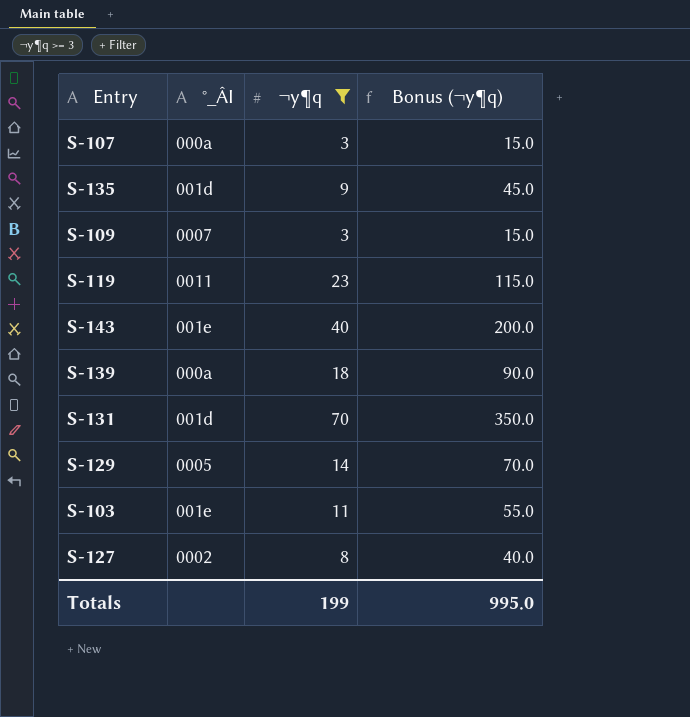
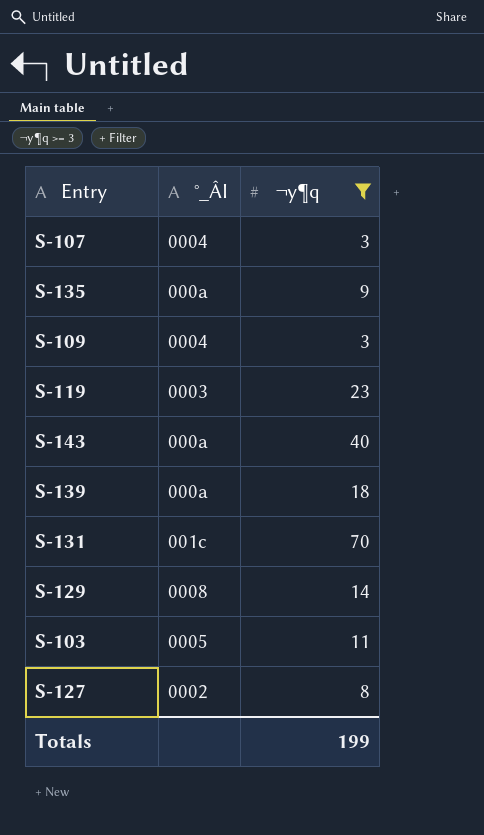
column Bonus (¬y¶q) | formula: [¬y¶q] * 5 -> none
S-107 | °_ÂI: 000a -> 0004
S-135 | °_ÂI: 001d -> 000a
S-109 | °_ÂI: 0007 -> 0004
S-119 | °_ÂI: 0011 -> 0003
S-143 | °_ÂI: 001e -> 000a
S-131 | °_ÂI: 001d -> 001c
S-129 | °_ÂI: 0005 -> 0008
S-103 | °_ÂI: 001e -> 0005

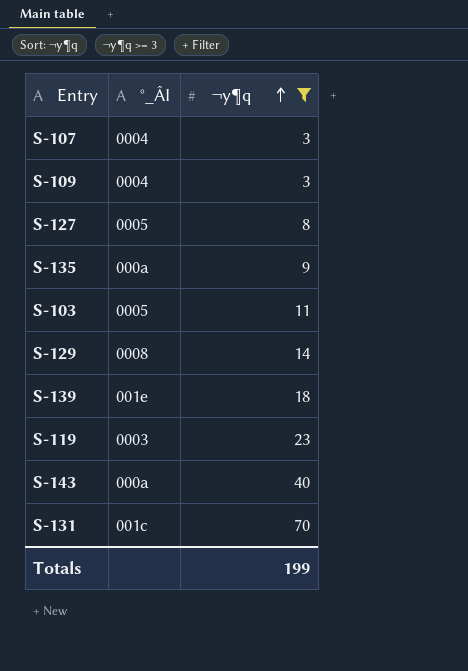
row order: none -> ¬y¶q ascending
S-127 | °_ÂI: 0002 -> 0005
S-139 | °_ÂI: 000a -> 001e

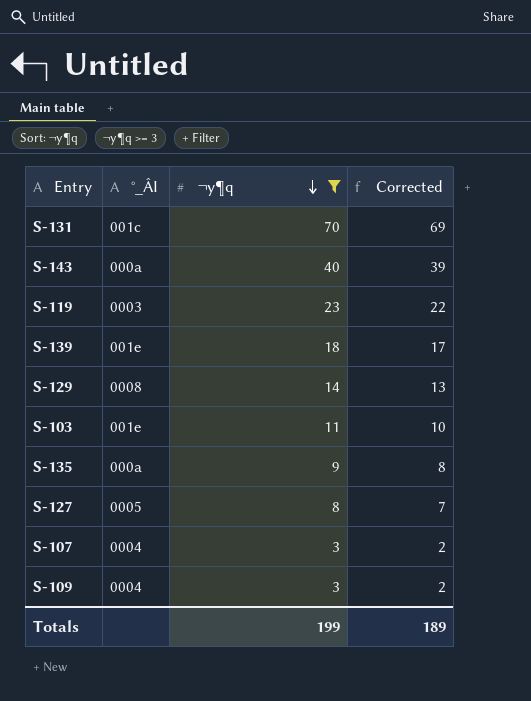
row order: ¬y¶q ascending -> ¬y¶q descending
column Corrected | formula: none -> [¬y¶q] - 1
S-103 | °_ÂI: 0005 -> 001e

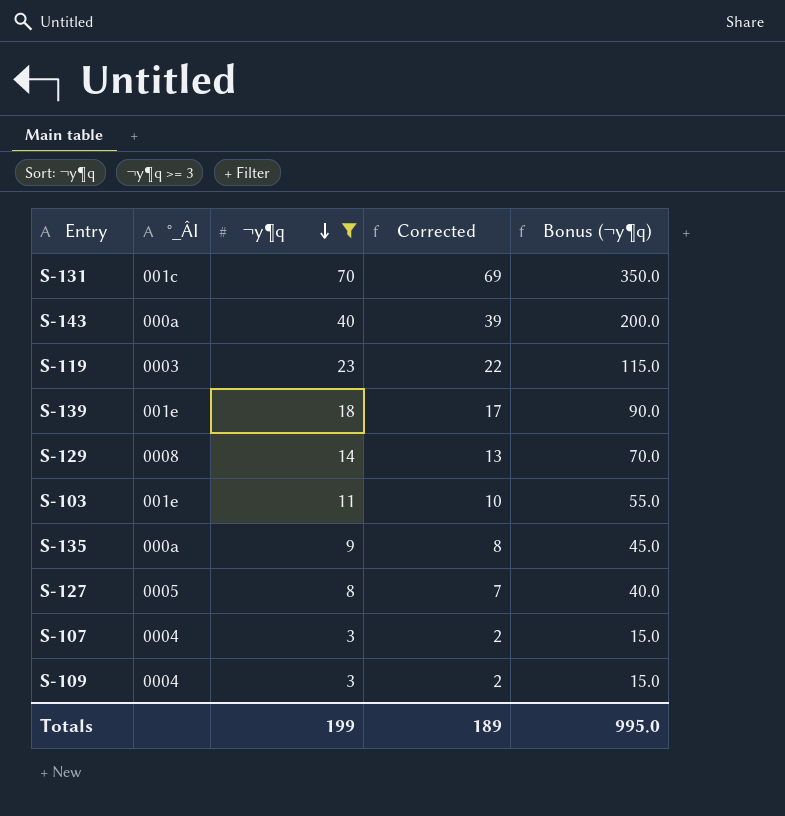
column Bonus (¬y¶q) | formula: none -> [¬y¶q] * 5

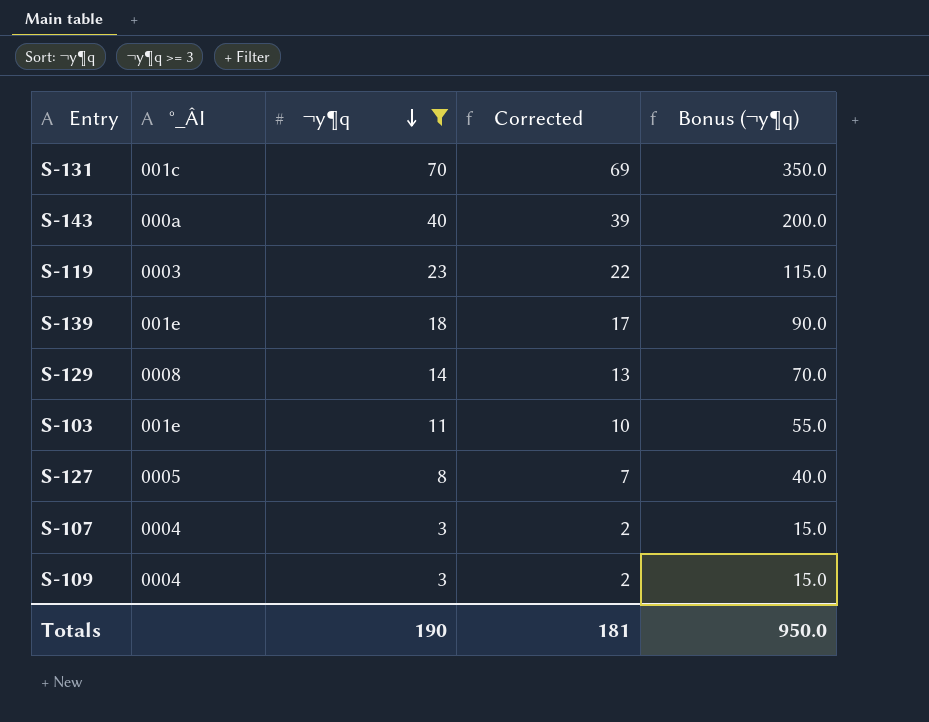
row S-135: 000a | 9 | 8 | 45.0 -> none
Totals | ¬y¶q: 199 -> 190
Totals | Corrected: 189 -> 181
Totals | Bonus (¬y¶q): 995.0 -> 950.0

